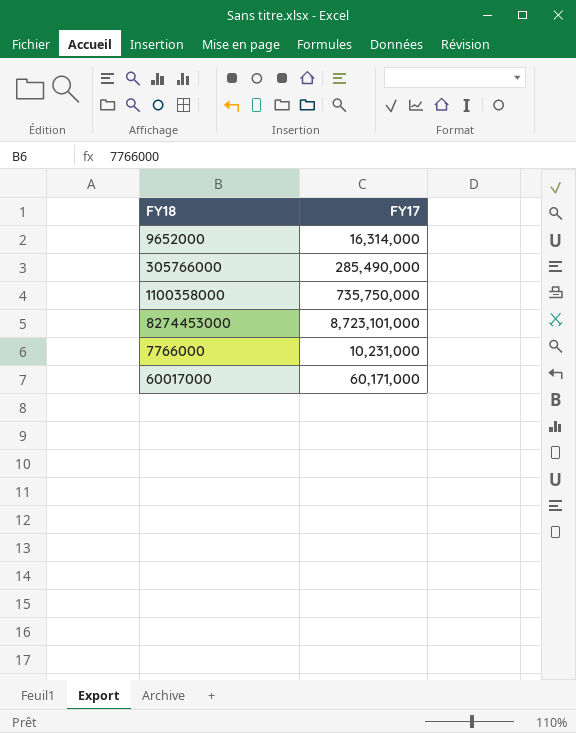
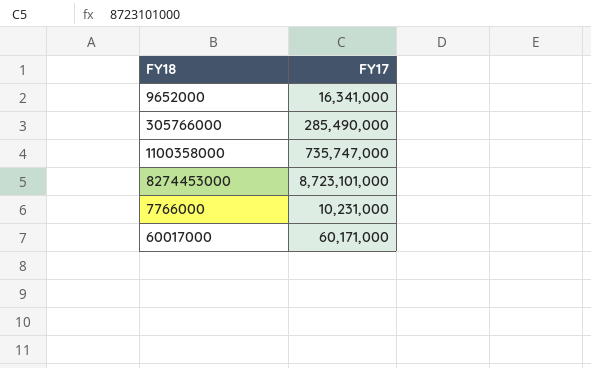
9652000 | FY17: 16,314,000 -> 16,341,000
1100358000 | FY17: 735,750,000 -> 735,747,000

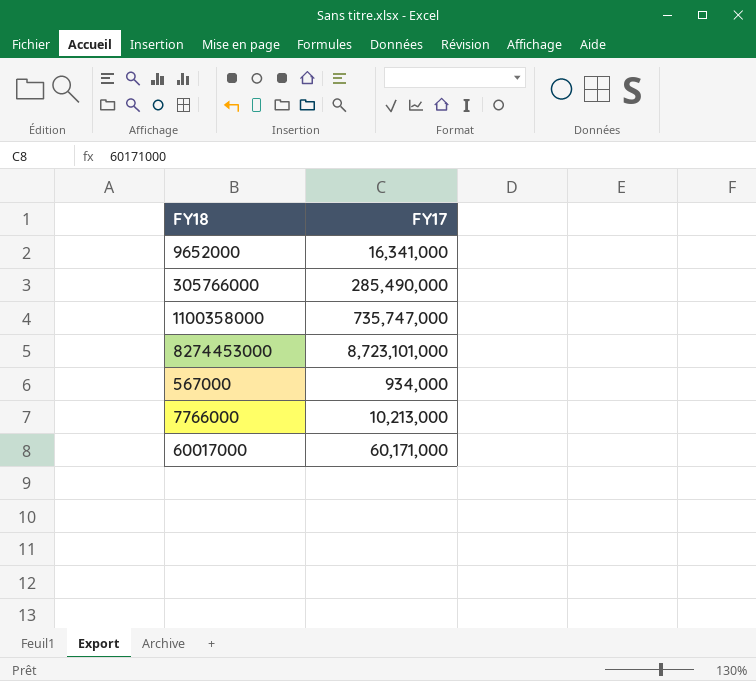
row 567000: none -> 934,000
7766000 | FY17: 10,231,000 -> 10,213,000

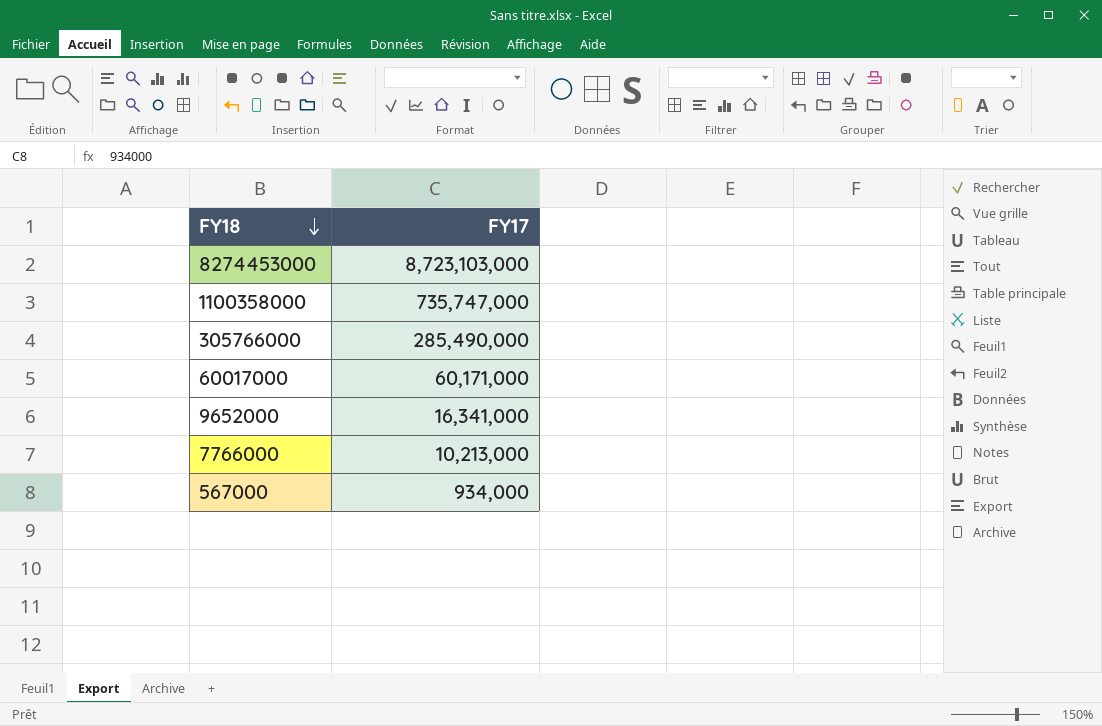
row order: none -> FY18 descending
8274453000 | FY17: 8,723,101,000 -> 8,723,103,000

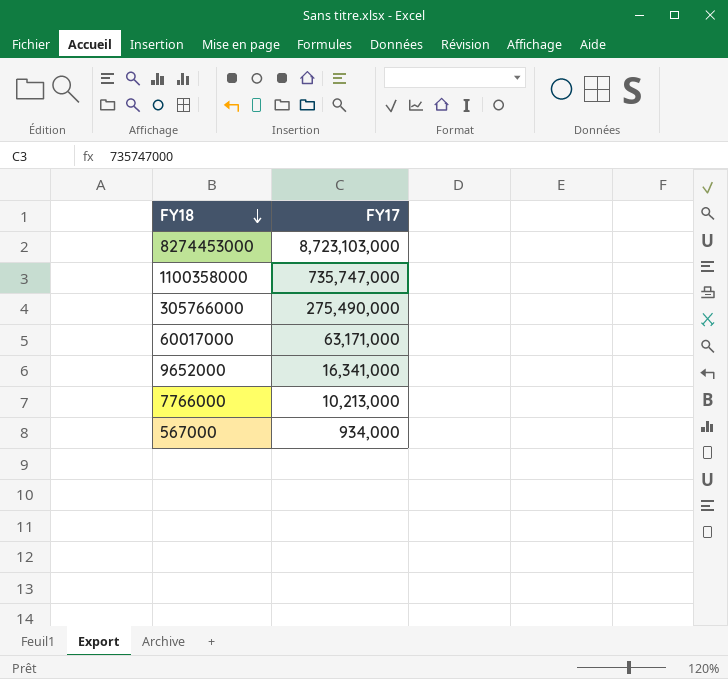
305766000 | FY17: 285,490,000 -> 275,490,000
60017000 | FY17: 60,171,000 -> 63,171,000

